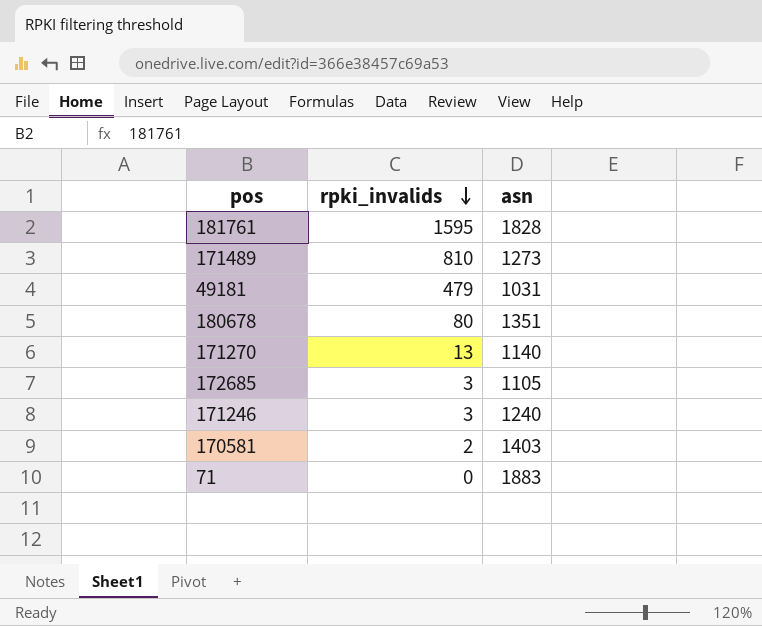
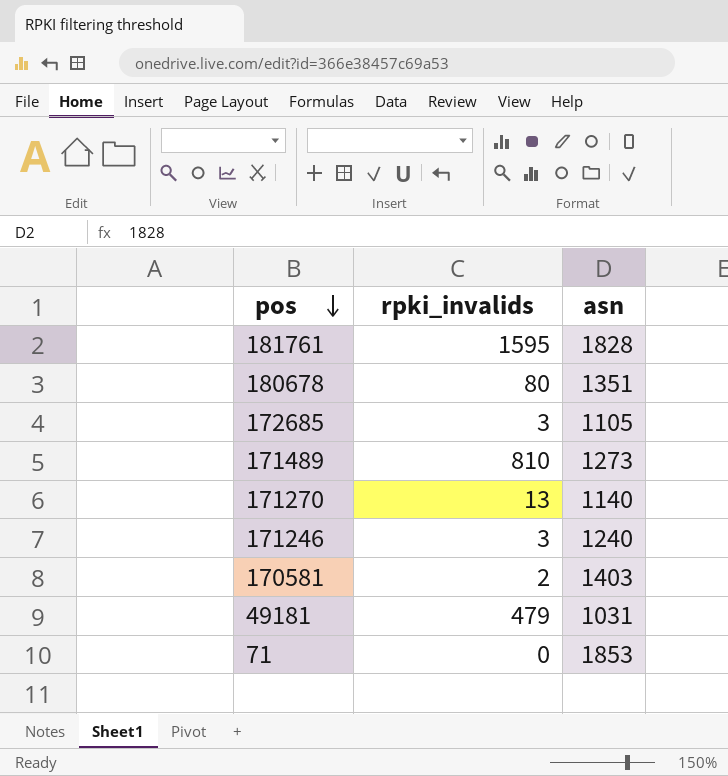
row order: rpki_invalids descending -> pos descending
71 | asn: 1883 -> 1853

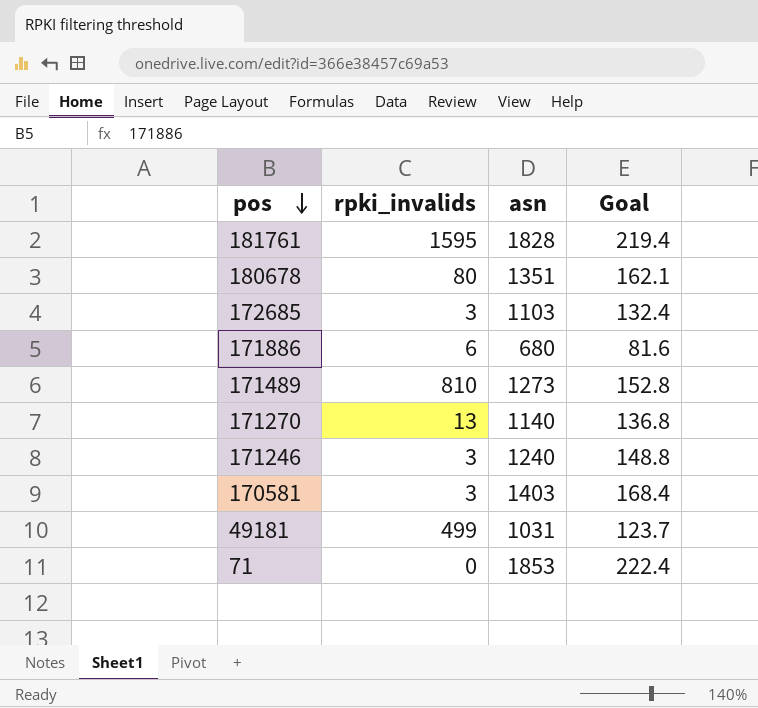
column Goal | formula: none -> [asn] * 0.12
172685 | asn: 1105 -> 1103
row 171886: none -> 6 | 680 | 81.6
170581 | rpki_invalids: 2 -> 3
49181 | rpki_invalids: 479 -> 499

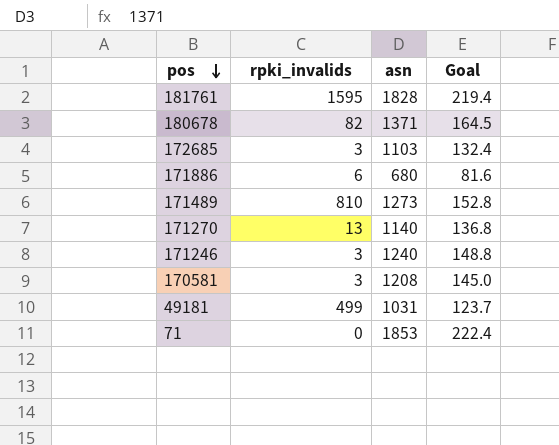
180678 | rpki_invalids: 80 -> 82
180678 | asn: 1351 -> 1371
180678 | Goal: 162.1 -> 164.5
170581 | asn: 1403 -> 1208
170581 | Goal: 168.4 -> 145.0

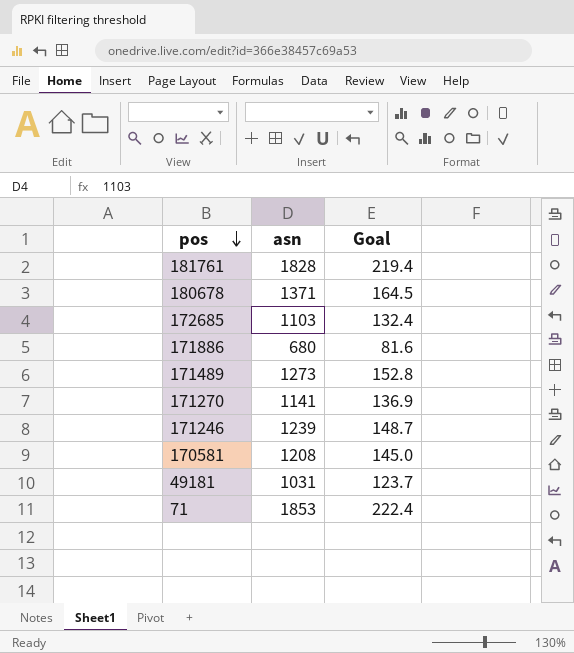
column rpki_invalids | position: 2 -> none
171270 | asn: 1140 -> 1141
171270 | Goal: 136.8 -> 136.9
171246 | asn: 1240 -> 1239
171246 | Goal: 148.8 -> 148.7

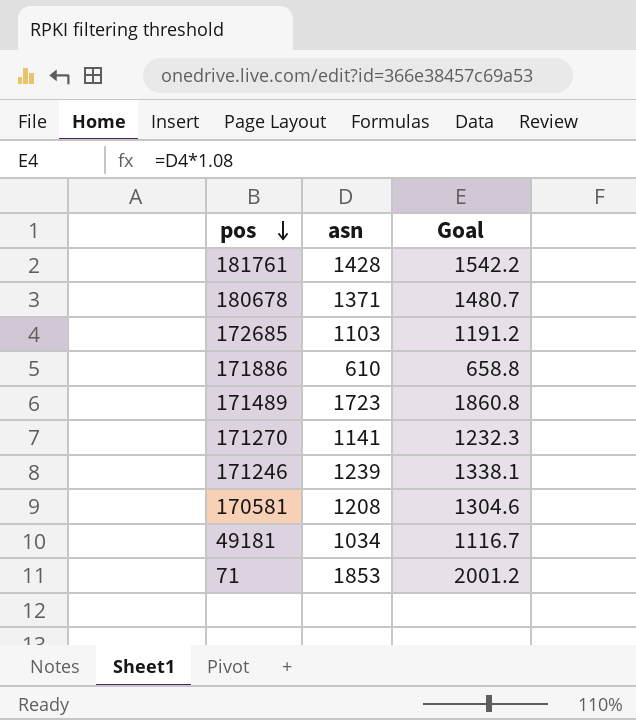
column Goal | formula: [asn] * 0.12 -> [asn] * 1.08
181761 | asn: 1828 -> 1428
171886 | asn: 680 -> 610
171489 | asn: 1273 -> 1723
49181 | asn: 1031 -> 1034

